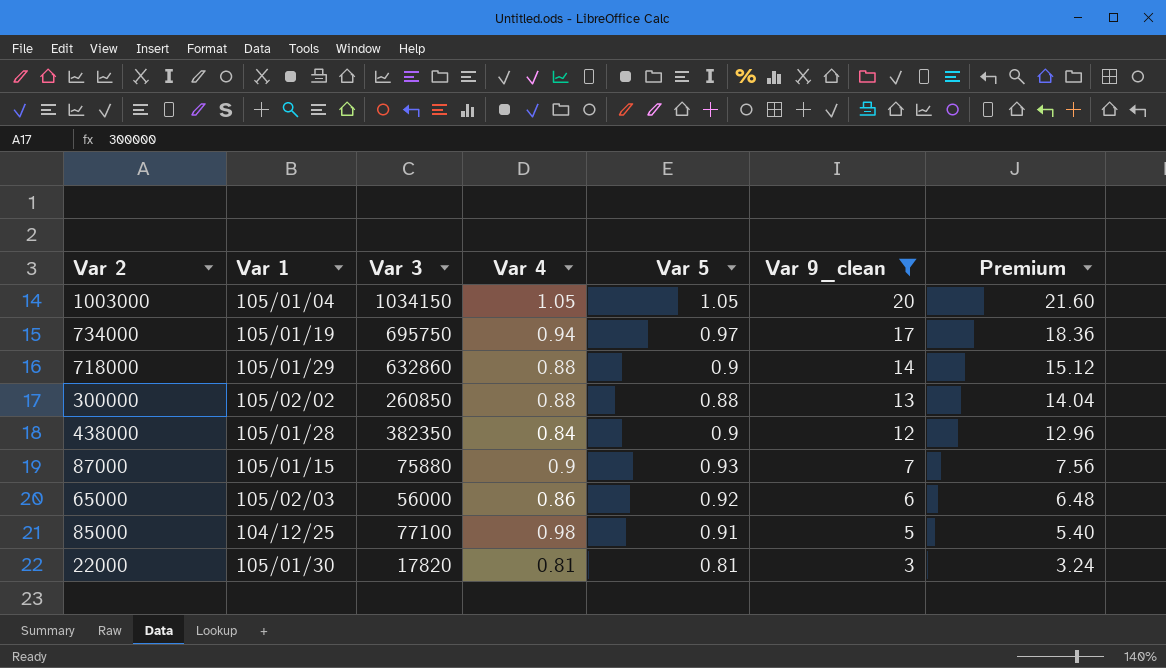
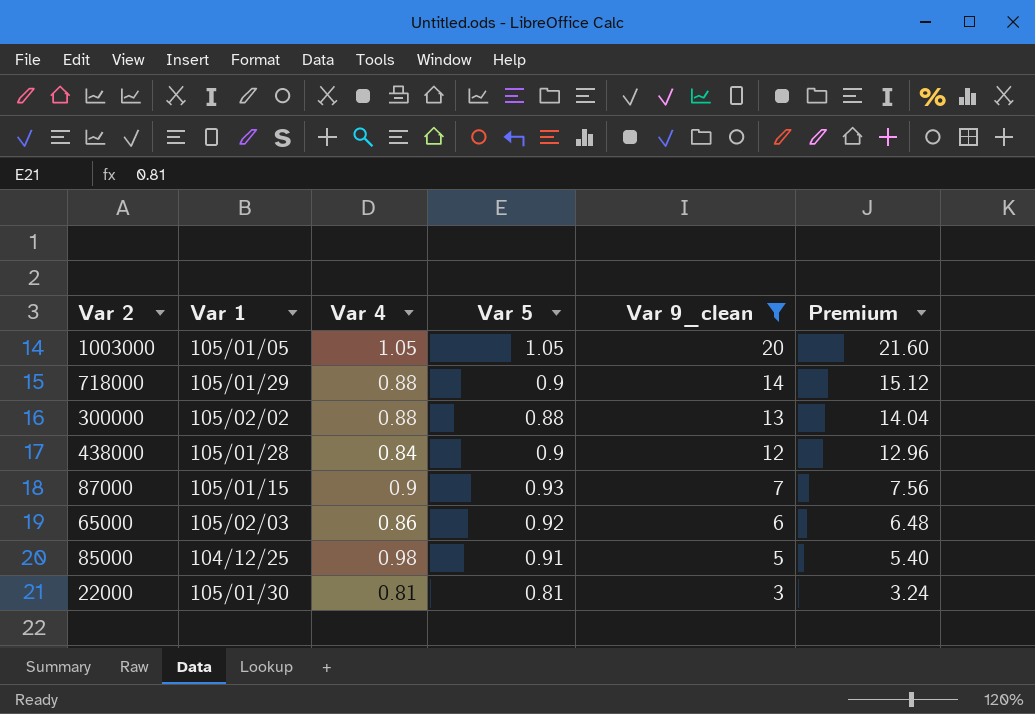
column Var 3 | position: 3 -> none
row 734000: 105/01/19 | 695750 | 0.94 | 0.97 | 17 | 18.36 -> none
1003000 | Var 1: 105/01/04 -> 105/01/05

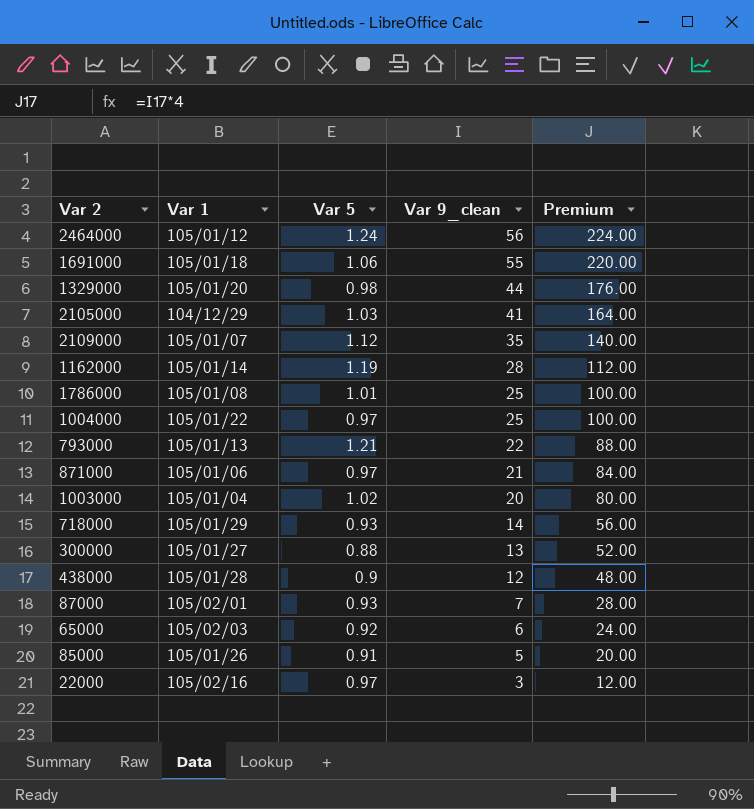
filter: Var 9_clean <= 20 -> none
column Var 4 | position: 3 -> none
column Premium | formula: [Var 9_clean] * 1.08 -> [Var 9_clean] * 4
1003000 | Var 1: 105/01/05 -> 105/01/04
1003000 | Var 5: 1.05 -> 1.02
718000 | Var 5: 0.9 -> 0.93
300000 | Var 1: 105/02/02 -> 105/01/27
87000 | Var 1: 105/01/15 -> 105/02/01
85000 | Var 1: 104/12/25 -> 105/01/26
22000 | Var 1: 105/01/30 -> 105/02/16
22000 | Var 5: 0.81 -> 0.97

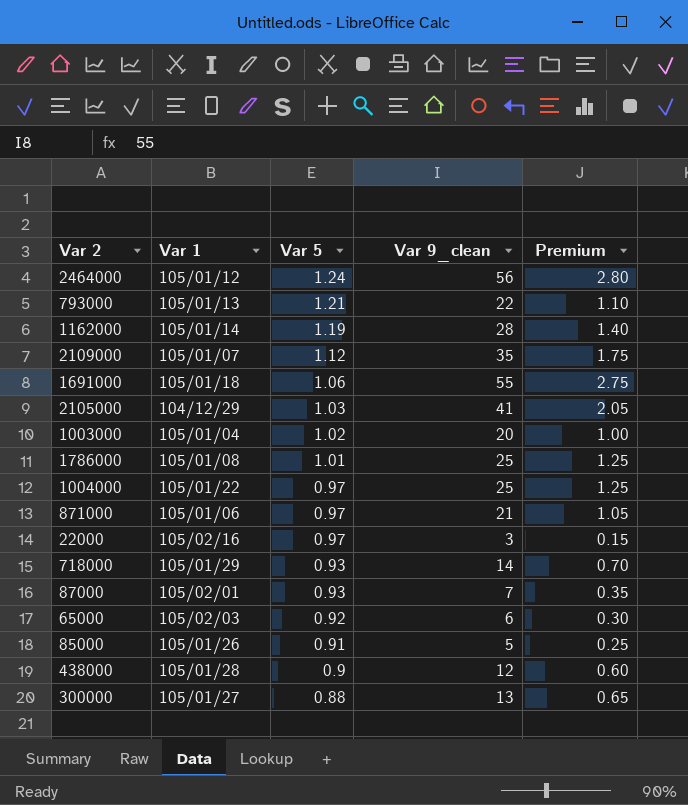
row order: Var 9_clean descending -> Var 5 descending
column Premium | formula: [Var 9_clean] * 4 -> [Var 9_clean] * 0.05
row 1329000: 105/01/20 | 0.98 | 44 | 176.00 -> none

